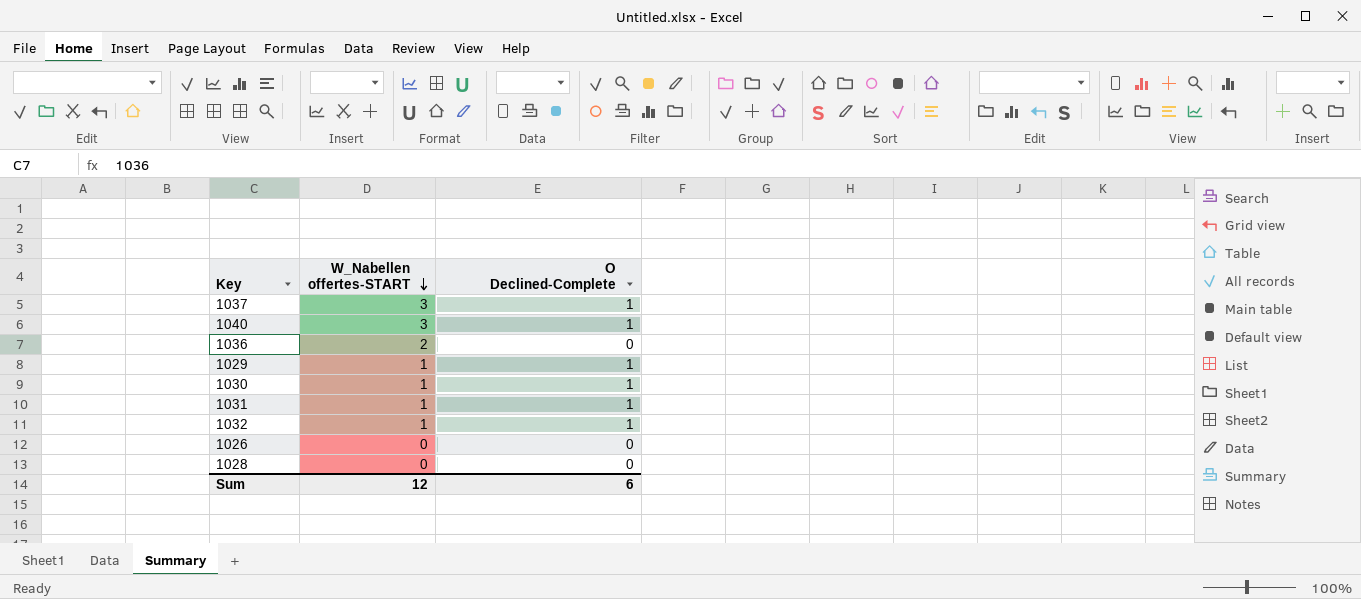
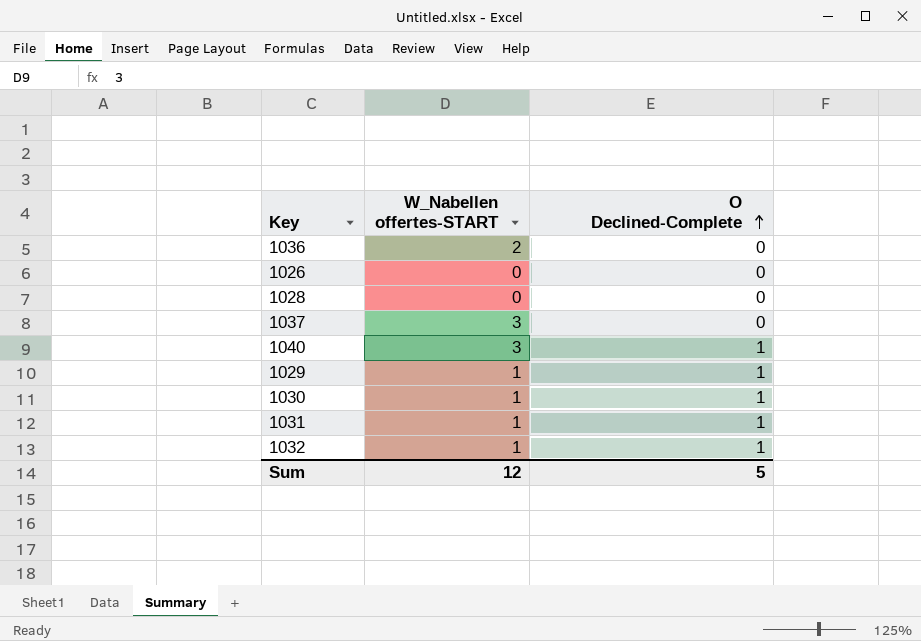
row order: W_Nabellen offertes-START descending -> O Declined-Complete ascending
1037 | O Declined-Complete: 1 -> 0
Sum | O Declined-Complete: 6 -> 5

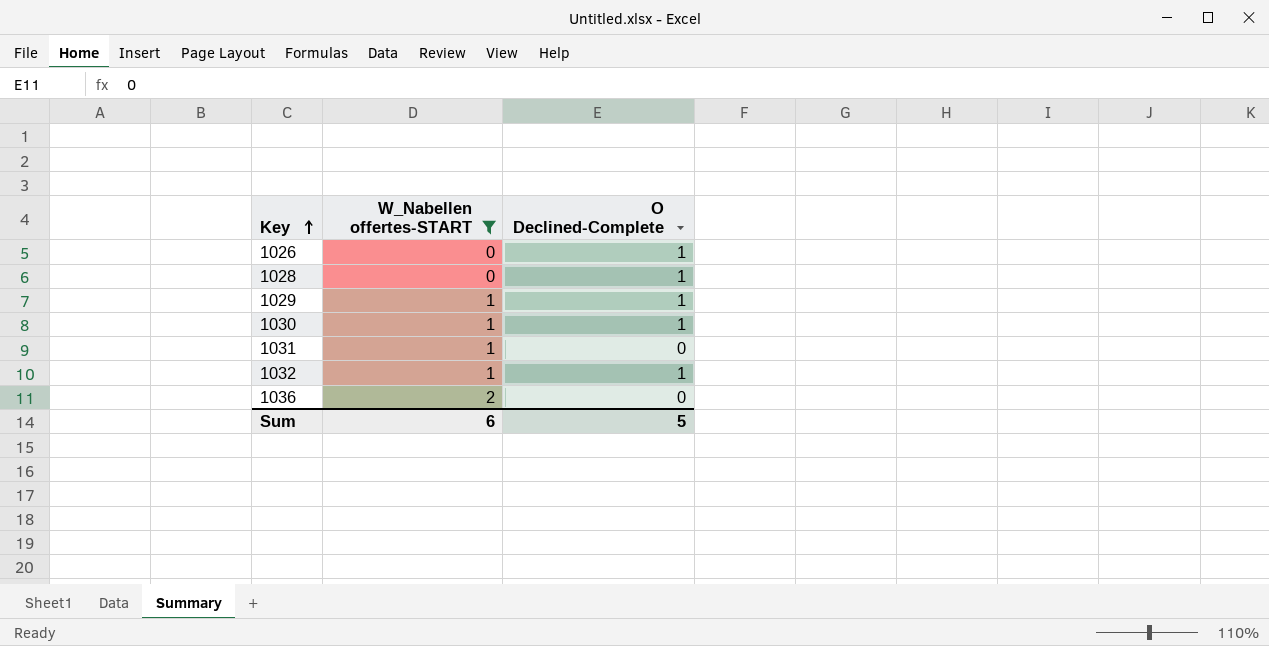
filter: none -> W_Nabellen offertes-START != 3
row order: O Declined-Complete ascending -> Key ascending
1026 | O Declined-Complete: 0 -> 1
1028 | O Declined-Complete: 0 -> 1
1031 | O Declined-Complete: 1 -> 0
Sum | W_Nabellen offertes-START: 12 -> 6

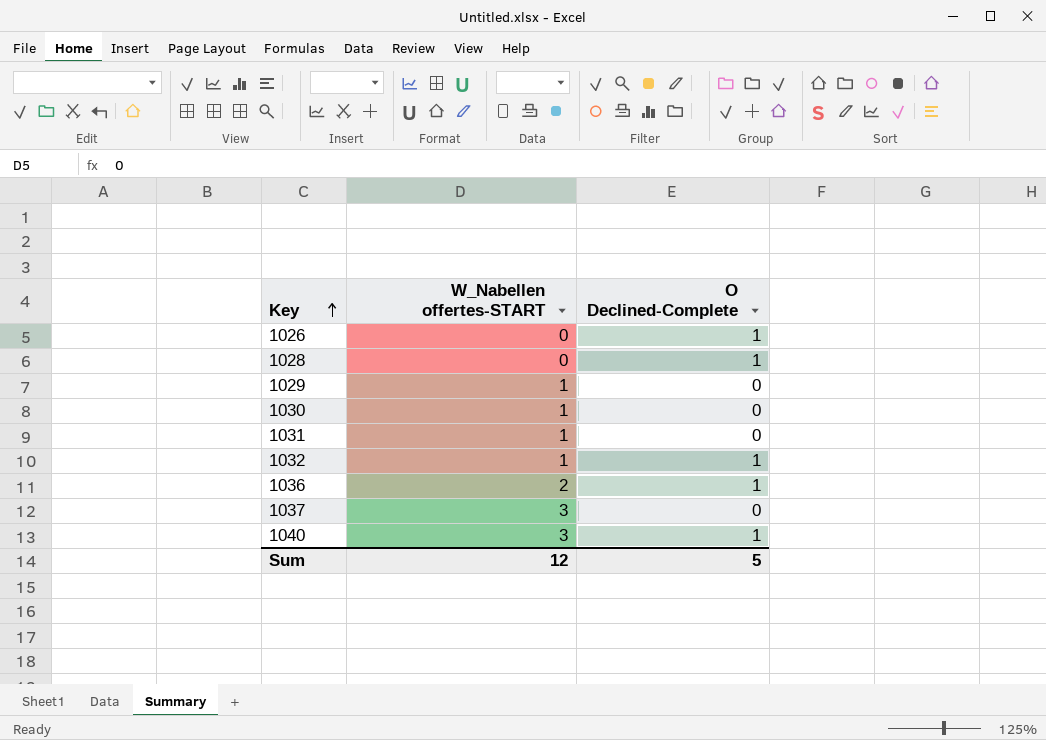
filter: W_Nabellen offertes-START != 3 -> none
1029 | O Declined-Complete: 1 -> 0
1030 | O Declined-Complete: 1 -> 0
1036 | O Declined-Complete: 0 -> 1
Sum | W_Nabellen offertes-START: 6 -> 12

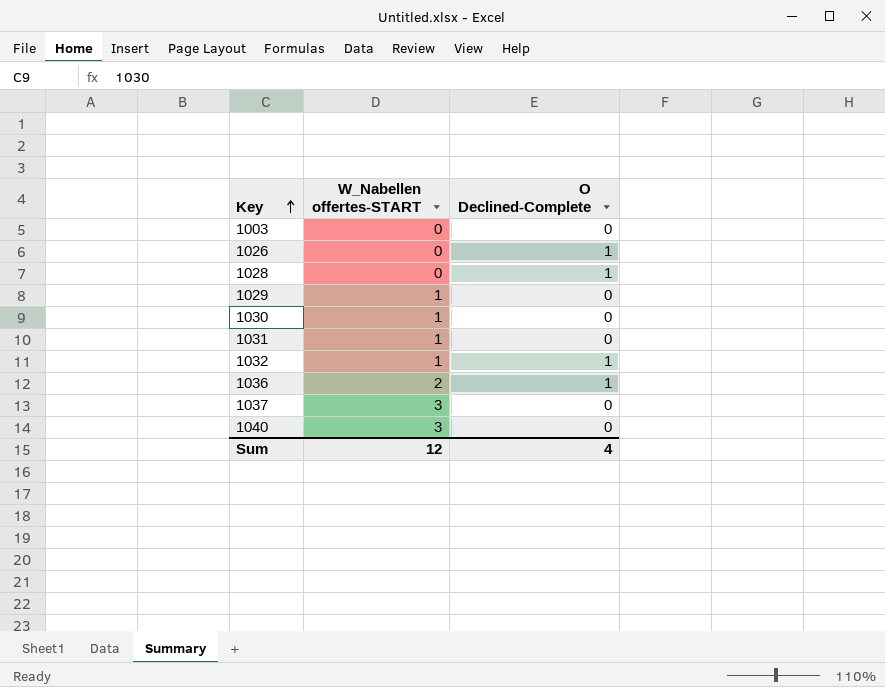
row 1003: none -> 0 | 0
1040 | O Declined-Complete: 1 -> 0
Sum | O Declined-Complete: 5 -> 4

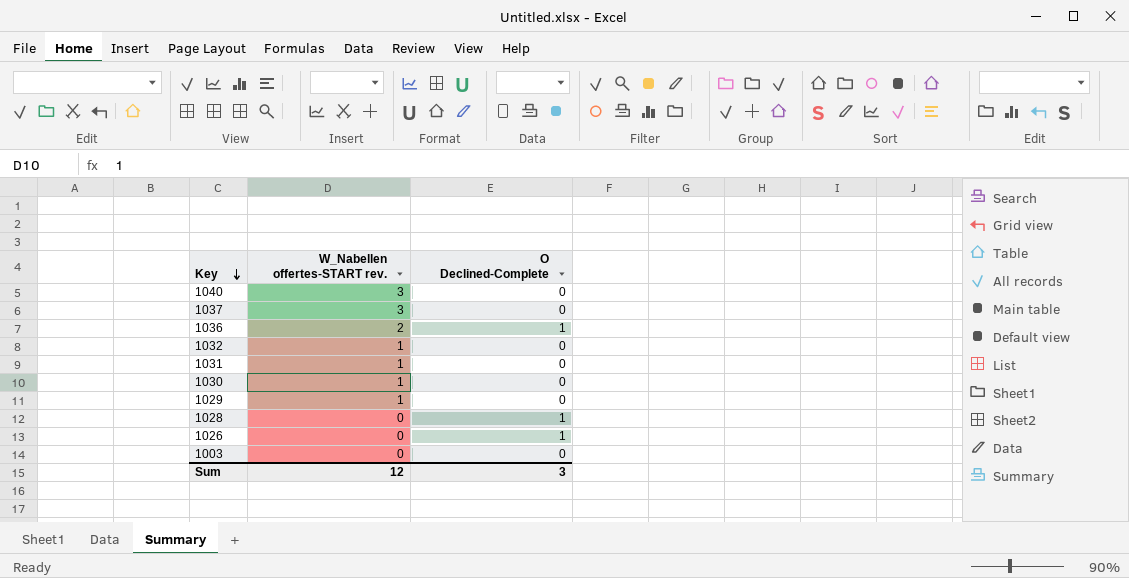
row order: Key ascending -> Key descending
column name: W_Nabellen offertes-START -> W_Nabellen offertes-START rev.
1032 | O Declined-Complete: 1 -> 0
Sum | O Declined-Complete: 4 -> 3

